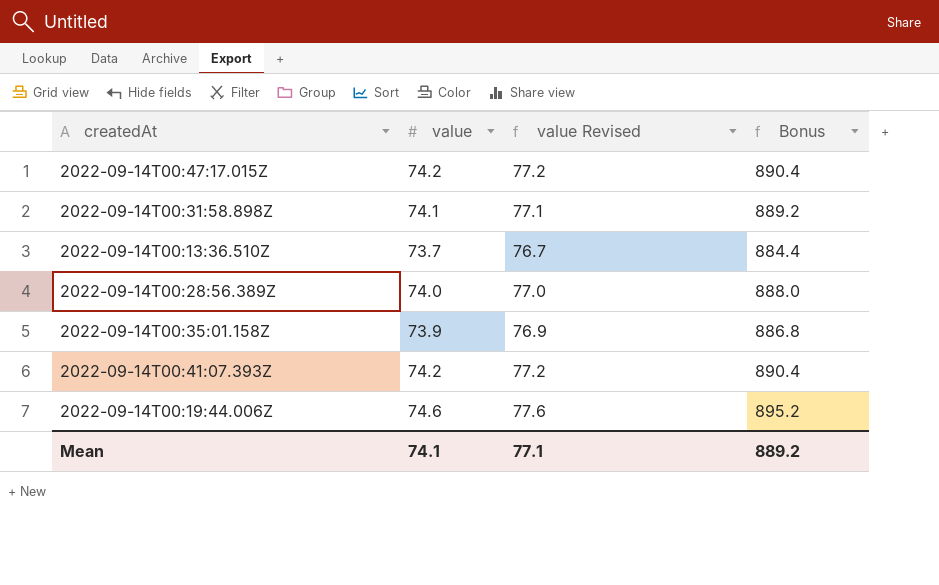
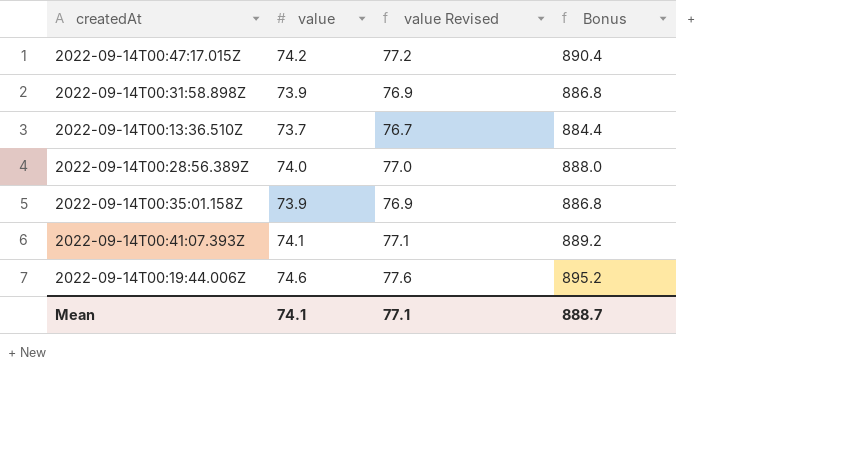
2022-09-14T00:31:58.898Z | value: 74.1 -> 73.9
2022-09-14T00:31:58.898Z | value Revised: 77.1 -> 76.9
2022-09-14T00:31:58.898Z | Bonus: 889.2 -> 886.8
2022-09-14T00:41:07.393Z | value: 74.2 -> 74.1
2022-09-14T00:41:07.393Z | value Revised: 77.2 -> 77.1
2022-09-14T00:41:07.393Z | Bonus: 890.4 -> 889.2
Mean | Bonus: 889.2 -> 888.7

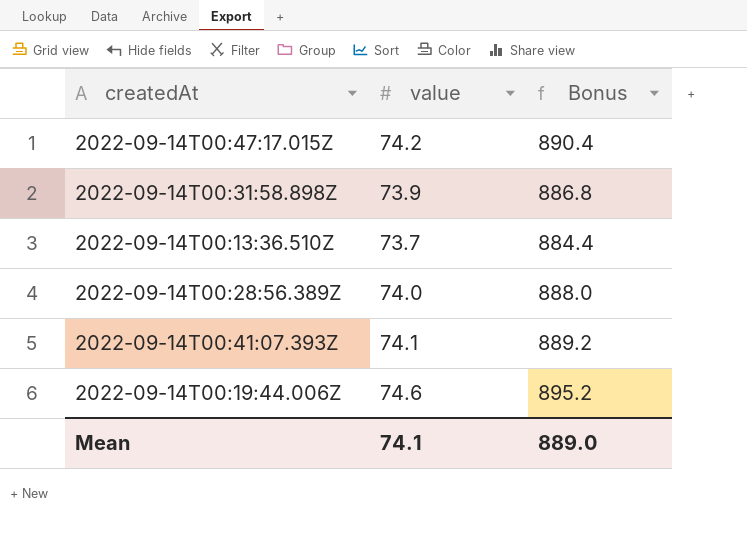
column value Revised | formula: [value] + 3 -> none
row 2022-09-14T00:35:01.158Z: 73.9 | 76.9 | 886.8 -> none
Mean | Bonus: 888.7 -> 889.0

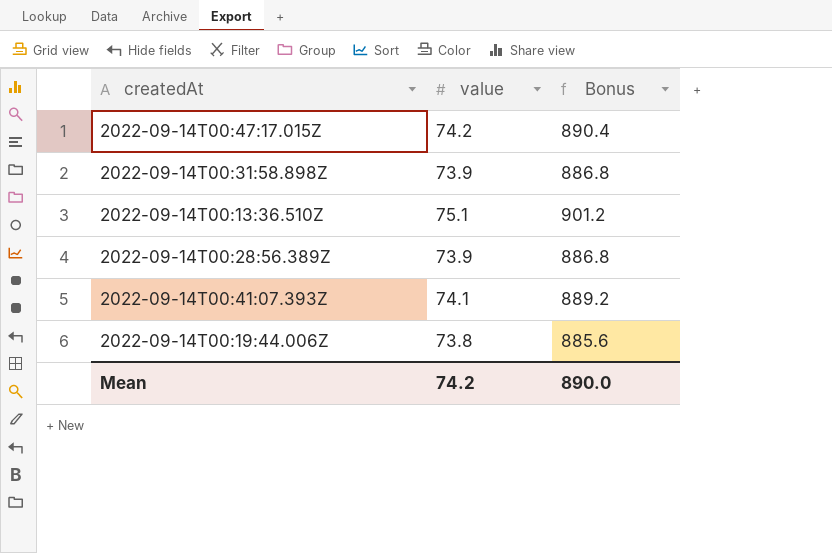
2022-09-14T00:13:36.510Z | value: 73.7 -> 75.1
2022-09-14T00:13:36.510Z | Bonus: 884.4 -> 901.2
2022-09-14T00:28:56.389Z | value: 74.0 -> 73.9
2022-09-14T00:28:56.389Z | Bonus: 888.0 -> 886.8
2022-09-14T00:19:44.006Z | value: 74.6 -> 73.8
2022-09-14T00:19:44.006Z | Bonus: 895.2 -> 885.6
Mean | value: 74.1 -> 74.2
Mean | Bonus: 889.0 -> 890.0

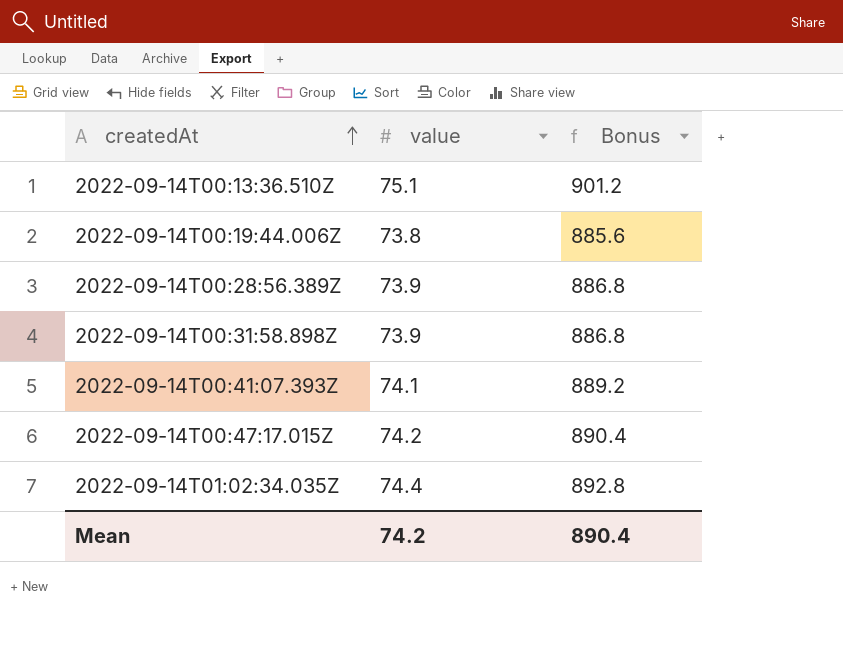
row order: none -> createdAt ascending
row 2022-09-14T01:02:34.035Z: none -> 74.4 | 892.8
Mean | Bonus: 890.0 -> 890.4

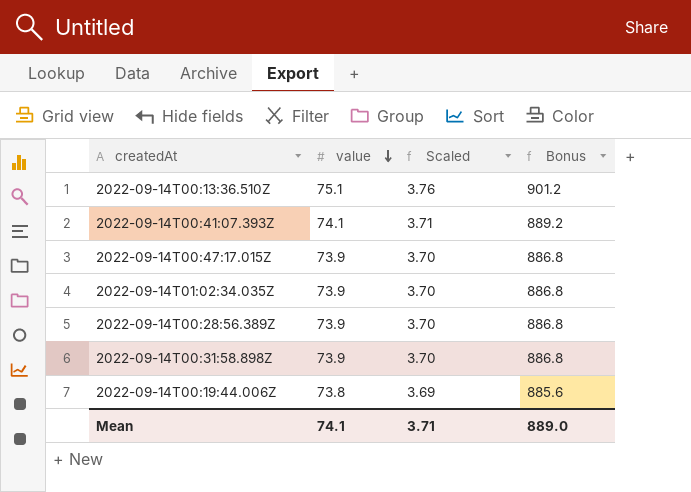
row order: createdAt ascending -> value descending
column Scaled | formula: none -> [value] * 0.05
2022-09-14T00:47:17.015Z | value: 74.2 -> 73.9
2022-09-14T00:47:17.015Z | Bonus: 890.4 -> 886.8
2022-09-14T01:02:34.035Z | value: 74.4 -> 73.9
2022-09-14T01:02:34.035Z | Bonus: 892.8 -> 886.8
Mean | value: 74.2 -> 74.1
Mean | Bonus: 890.4 -> 889.0

